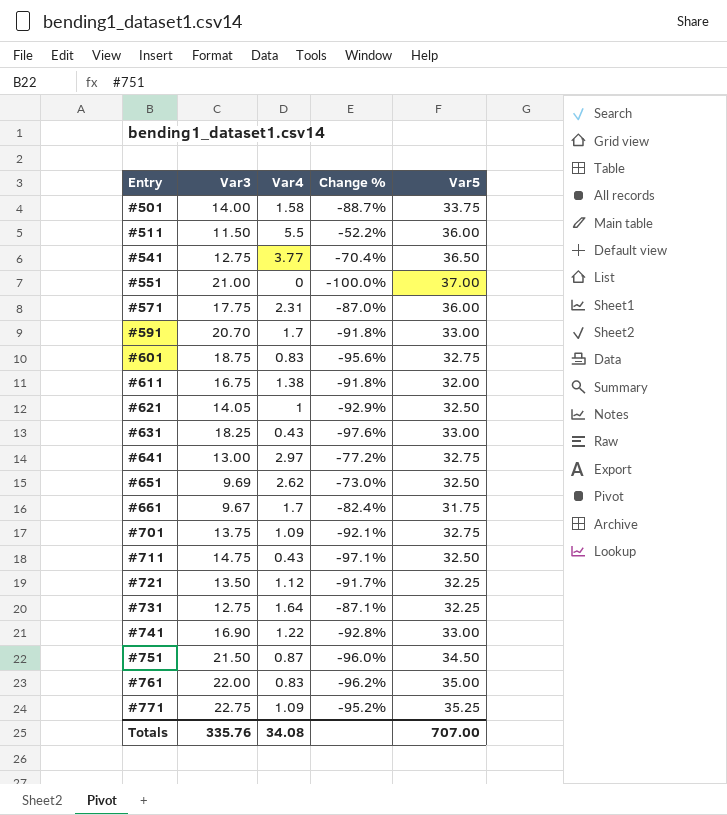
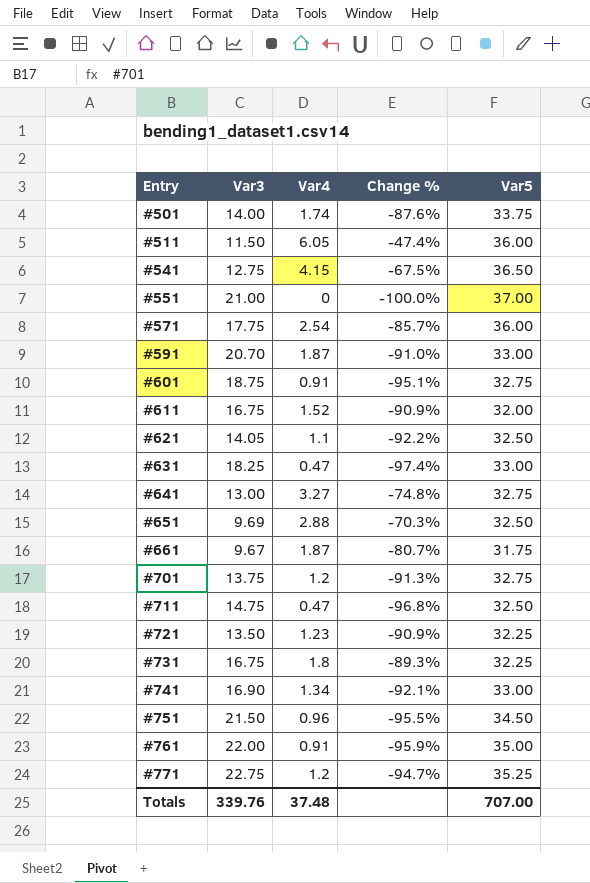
#501 | Var4: 1.58 -> 1.74
#501 | Change %: -88.7% -> -87.6%
#511 | Var4: 5.5 -> 6.05
#511 | Change %: -52.2% -> -47.4%
#541 | Var4: 3.77 -> 4.15
#541 | Change %: -70.4% -> -67.5%
#571 | Var4: 2.31 -> 2.54
#571 | Change %: -87.0% -> -85.7%
#591 | Var4: 1.7 -> 1.87
#591 | Change %: -91.8% -> -91.0%
#601 | Var4: 0.83 -> 0.91
#601 | Change %: -95.6% -> -95.1%
#611 | Var4: 1.38 -> 1.52
#611 | Change %: -91.8% -> -90.9%
#621 | Var4: 1 -> 1.1
#621 | Change %: -92.9% -> -92.2%
#631 | Var4: 0.43 -> 0.47
#631 | Change %: -97.6% -> -97.4%
#641 | Var4: 2.97 -> 3.27
#641 | Change %: -77.2% -> -74.8%
#651 | Var4: 2.62 -> 2.88
#651 | Change %: -73.0% -> -70.3%
#661 | Var4: 1.7 -> 1.87
#661 | Change %: -82.4% -> -80.7%
#701 | Var4: 1.09 -> 1.2
#701 | Change %: -92.1% -> -91.3%
#711 | Var4: 0.43 -> 0.47
#711 | Change %: -97.1% -> -96.8%
#721 | Var4: 1.12 -> 1.23
#721 | Change %: -91.7% -> -90.9%
#731 | Var3: 12.75 -> 16.75
#731 | Var4: 1.64 -> 1.8
#731 | Change %: -87.1% -> -89.3%
#741 | Var4: 1.22 -> 1.34
#741 | Change %: -92.8% -> -92.1%
#751 | Var4: 0.87 -> 0.96
#751 | Change %: -96.0% -> -95.5%
#761 | Var4: 0.83 -> 0.91
#761 | Change %: -96.2% -> -95.9%
#771 | Var4: 1.09 -> 1.2
#771 | Change %: -95.2% -> -94.7%
Totals | Var3: 335.76 -> 339.76
Totals | Var4: 34.08 -> 37.48

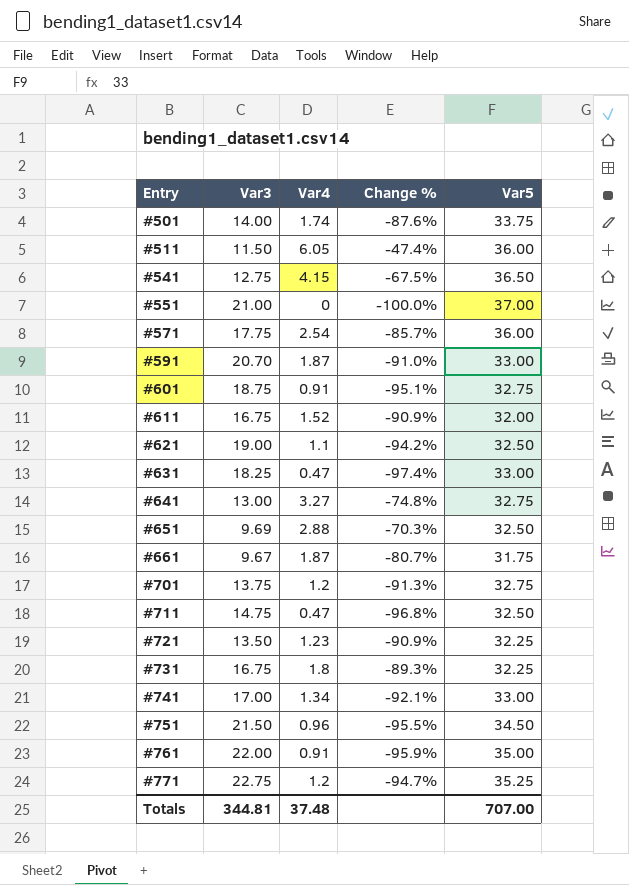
#621 | Var3: 14.05 -> 19.00
#621 | Change %: -92.2% -> -94.2%
#741 | Var3: 16.90 -> 17.00
Totals | Var3: 339.76 -> 344.81

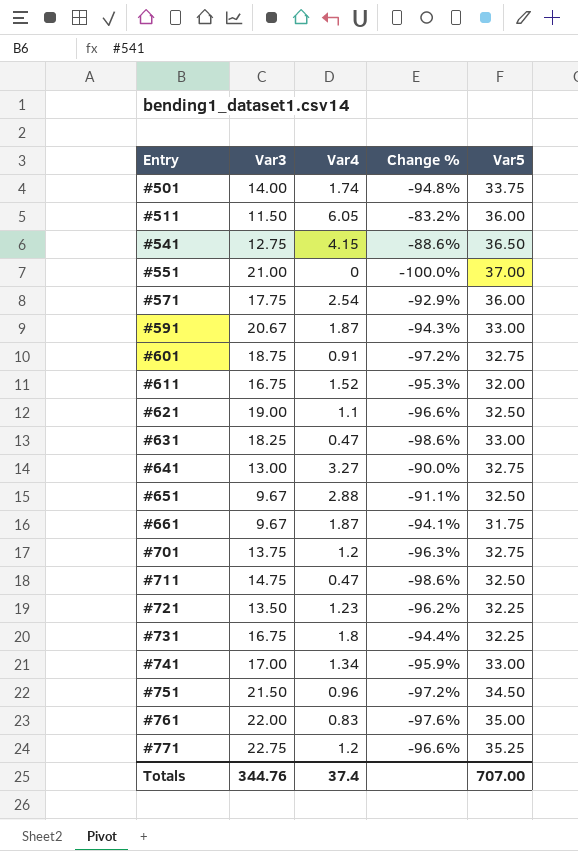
column Change % | formula: ([Var4] - [Var3]) / [Var3] -> ([Var4] - [Var5]) / [Var5]
#591 | Var3: 20.70 -> 20.67
#651 | Var3: 9.69 -> 9.67
#761 | Var4: 0.91 -> 0.83
Totals | Var3: 344.81 -> 344.76
Totals | Var4: 37.48 -> 37.4

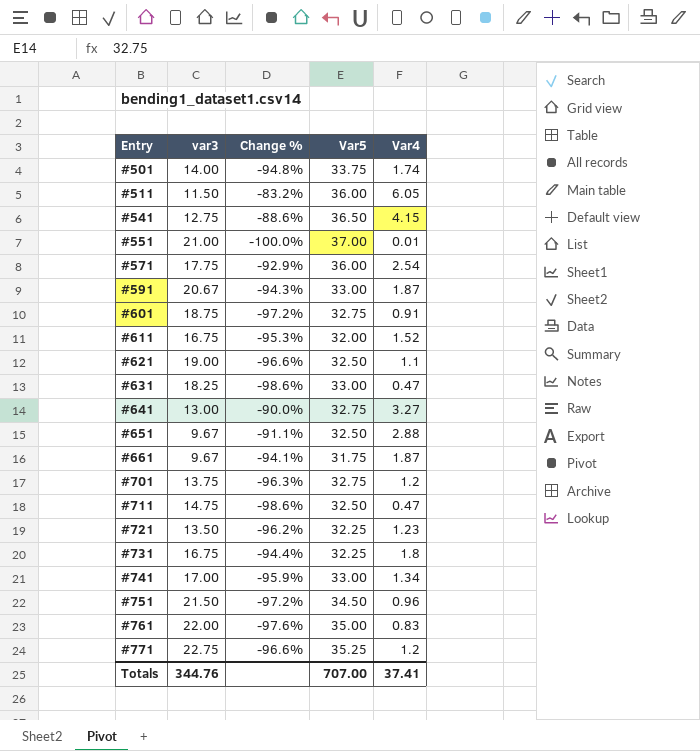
column name: Var3 -> var3
column Var4 | position: 3 -> 5
#551 | Var4: 0 -> 0.01
Totals | Var4: 37.4 -> 37.41

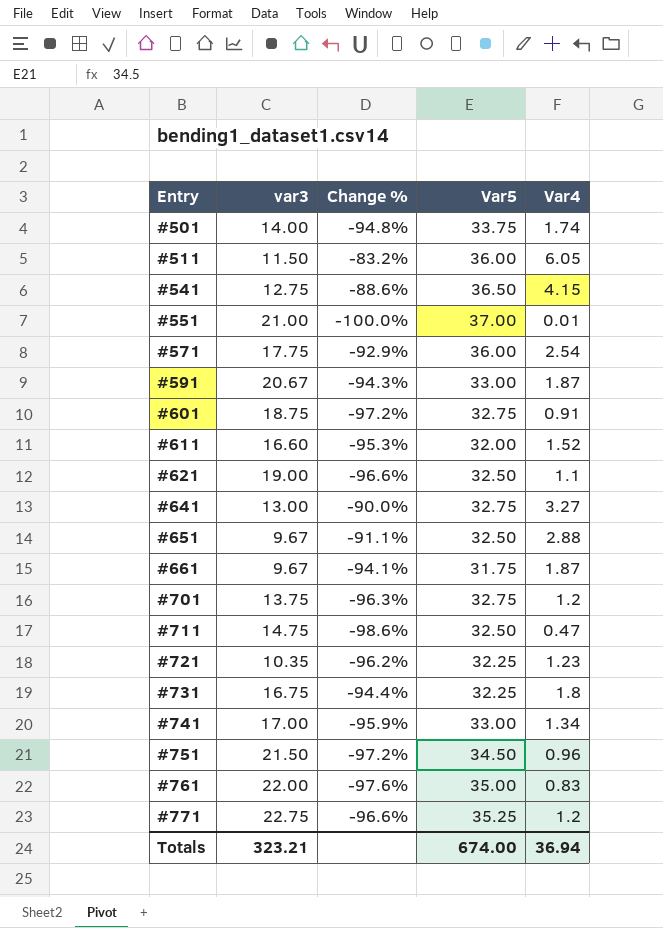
row #631: 18.25 | -98.6% | 33.00 | 0.47 -> none
#611 | var3: 16.75 -> 16.60
#721 | var3: 13.50 -> 10.35
Totals | var3: 344.76 -> 323.21
Totals | Var5: 707.00 -> 674.00
Totals | Var4: 37.41 -> 36.94

